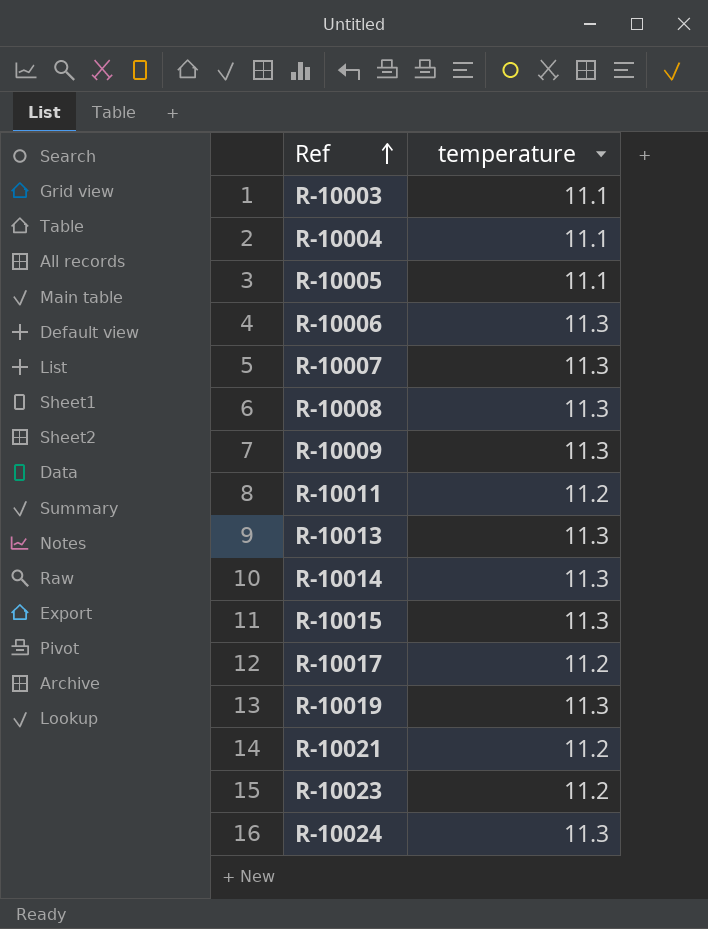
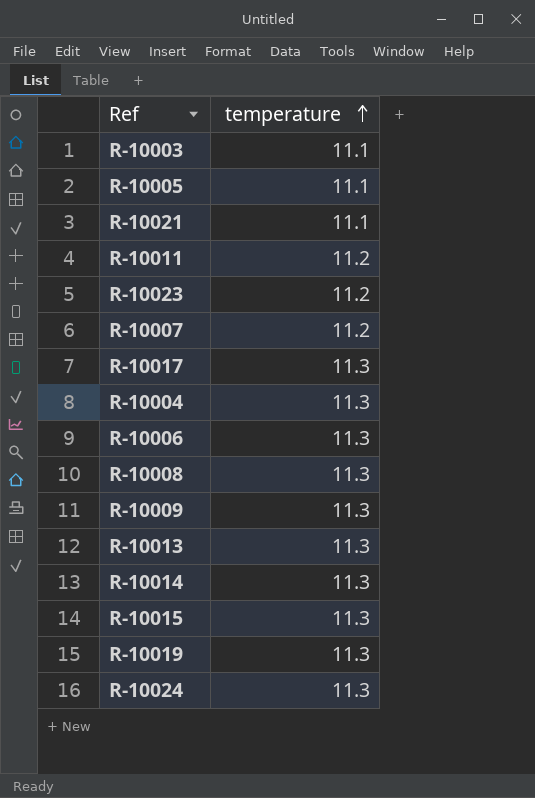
row order: Ref ascending -> temperature ascending
R-10021 | temperature: 11.2 -> 11.1
R-10007 | temperature: 11.3 -> 11.2
R-10017 | temperature: 11.2 -> 11.3
R-10004 | temperature: 11.1 -> 11.3

